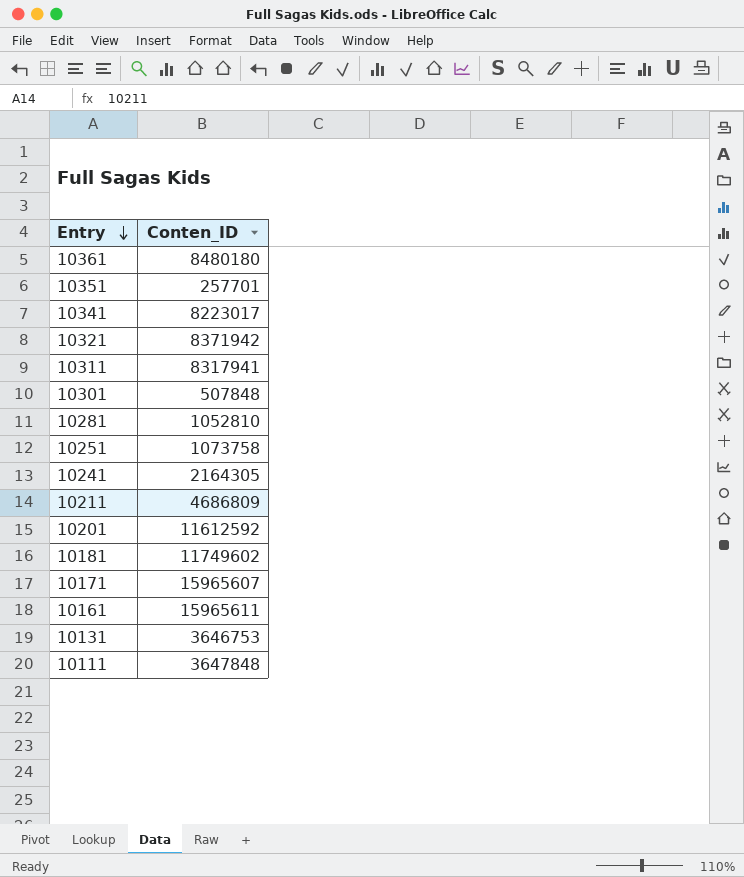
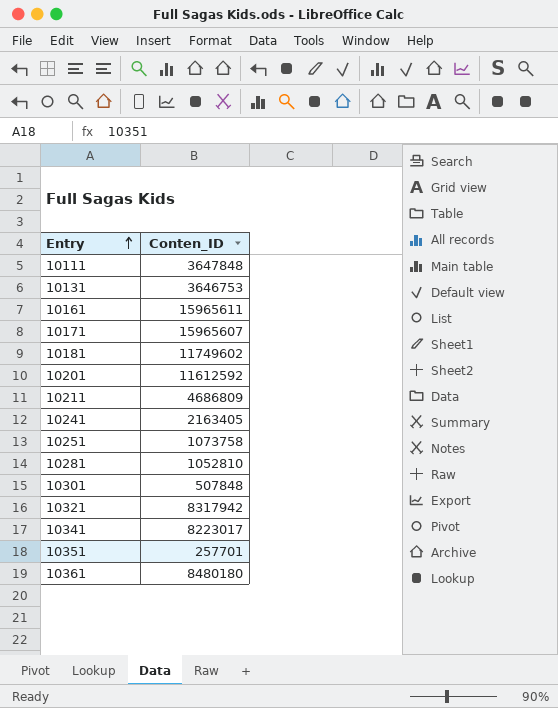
row order: Entry descending -> Entry ascending
row 10311: 8317941 -> none
10241 | Conten_ID: 2164305 -> 2163405
10321 | Conten_ID: 8371942 -> 8317942

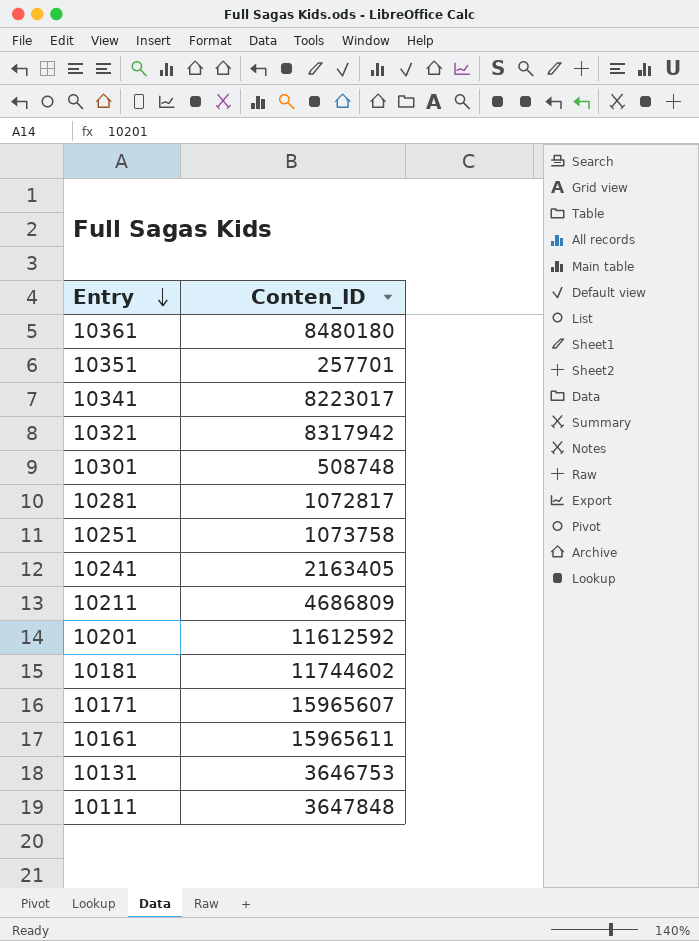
row order: Entry ascending -> Entry descending
10301 | Conten_ID: 507848 -> 508748
10281 | Conten_ID: 1052810 -> 1072817
10181 | Conten_ID: 11749602 -> 11744602

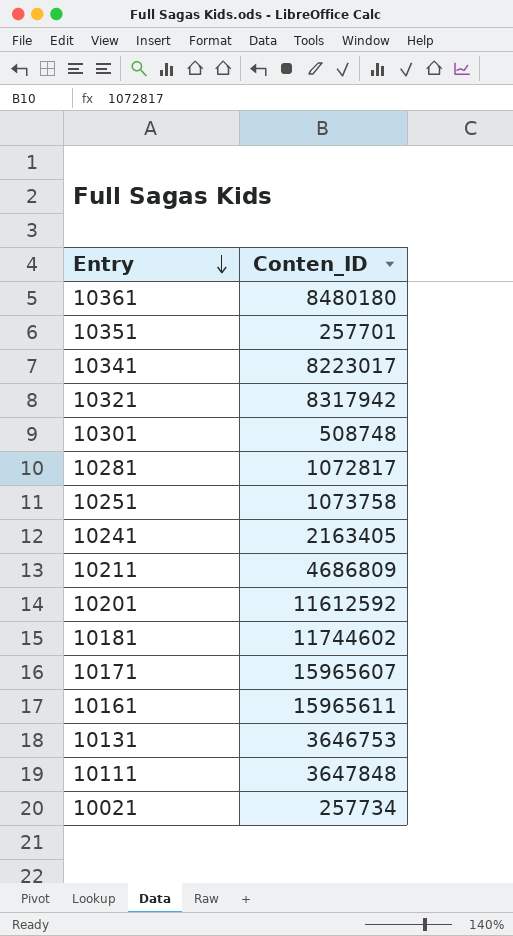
row 10021: none -> 257734

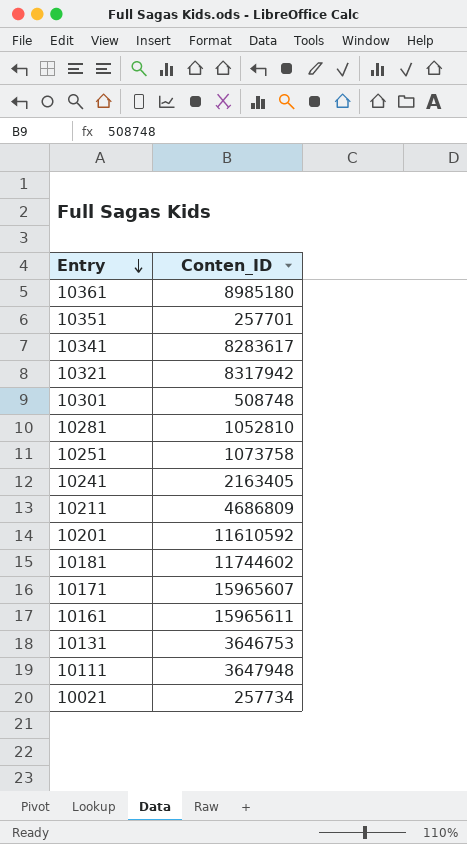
10361 | Conten_ID: 8480180 -> 8985180
10341 | Conten_ID: 8223017 -> 8283617
10281 | Conten_ID: 1072817 -> 1052810
10201 | Conten_ID: 11612592 -> 11610592
10111 | Conten_ID: 3647848 -> 3647948

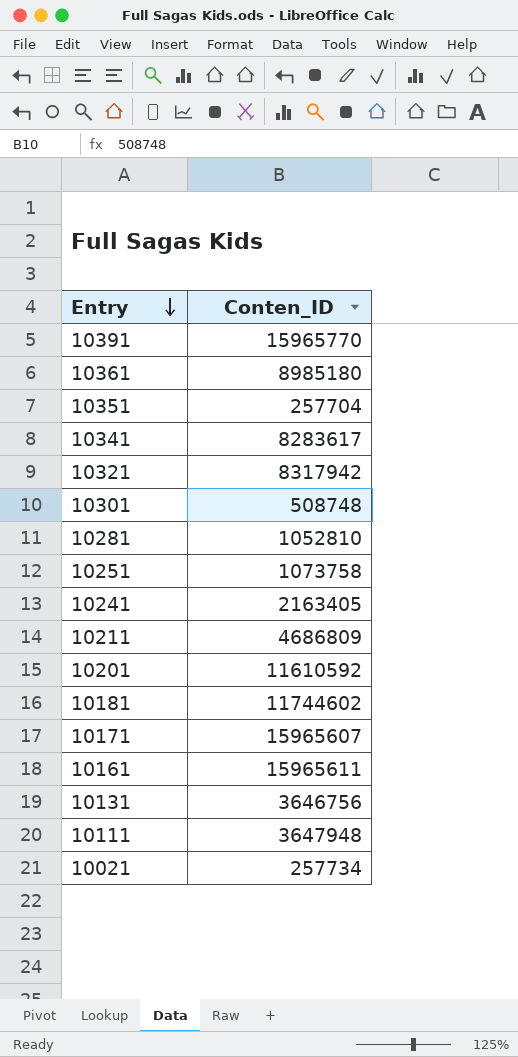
row 10391: none -> 15965770
10351 | Conten_ID: 257701 -> 257704
10131 | Conten_ID: 3646753 -> 3646756

